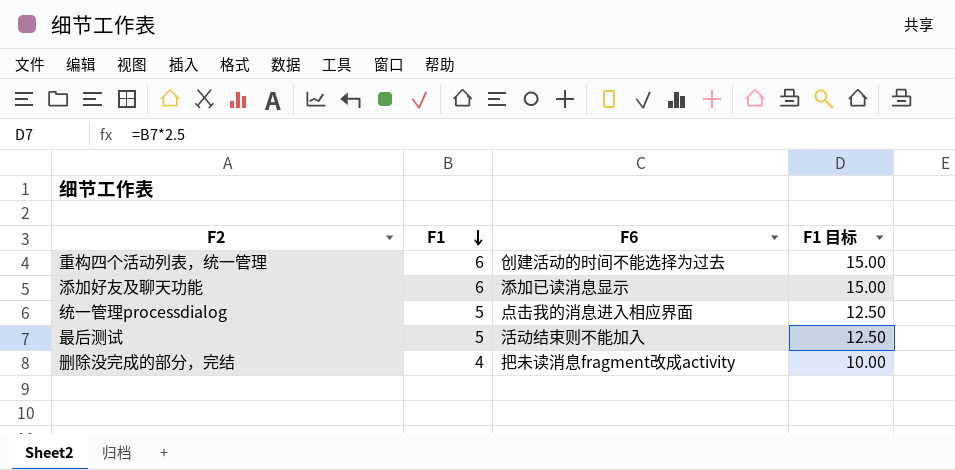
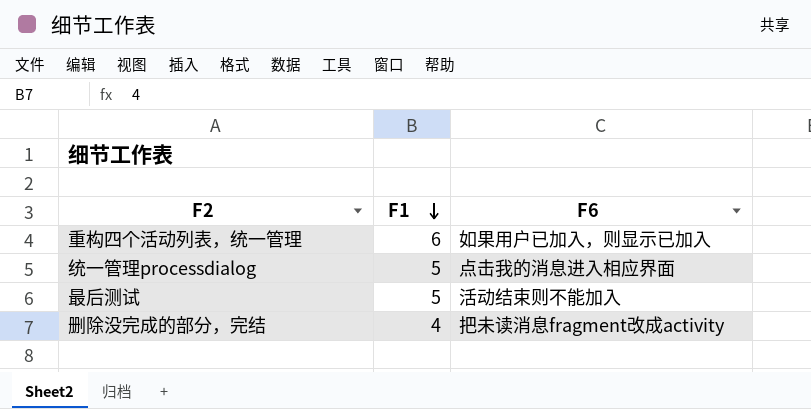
column F1 目标 | formula: [F1] * 2.5 -> none
row 添加好友及聊天功能: 6 | 添加已读消息显示 | 15.00 -> none
重构四个活动列表，统一管理 | F6: 创建活动的时间不能选择为过去 -> 如果用户已加入，则显示已加入

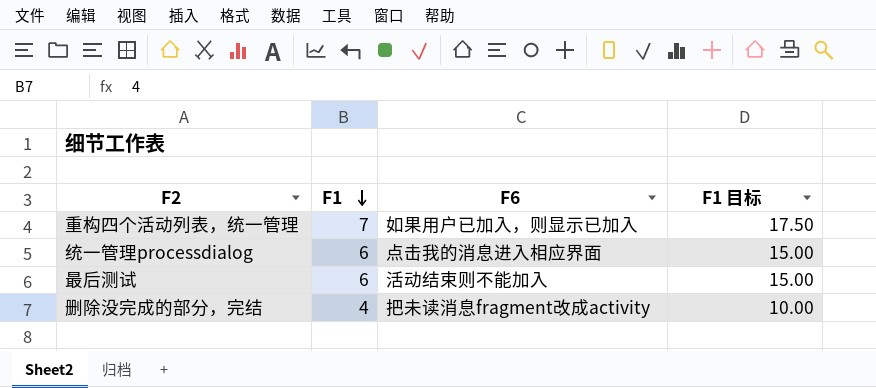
column F1 目标 | formula: none -> [F1] * 2.5
重构四个活动列表，统一管理 | F1: 6 -> 7
统一管理processdialog | F1: 5 -> 6
最后测试 | F1: 5 -> 6

